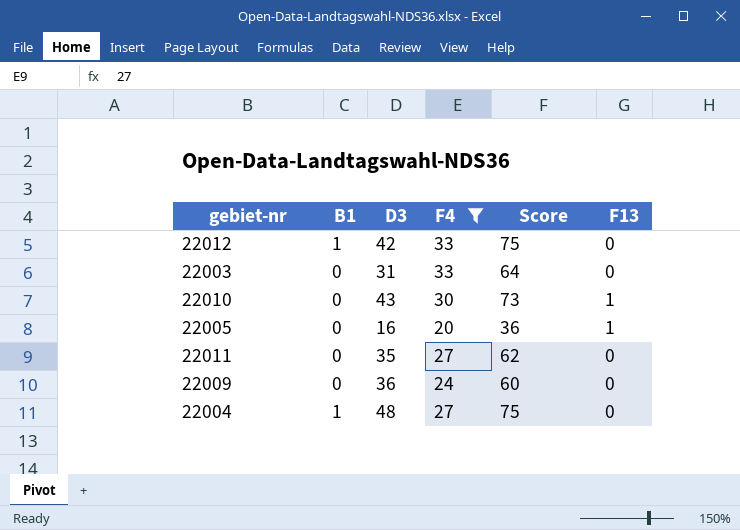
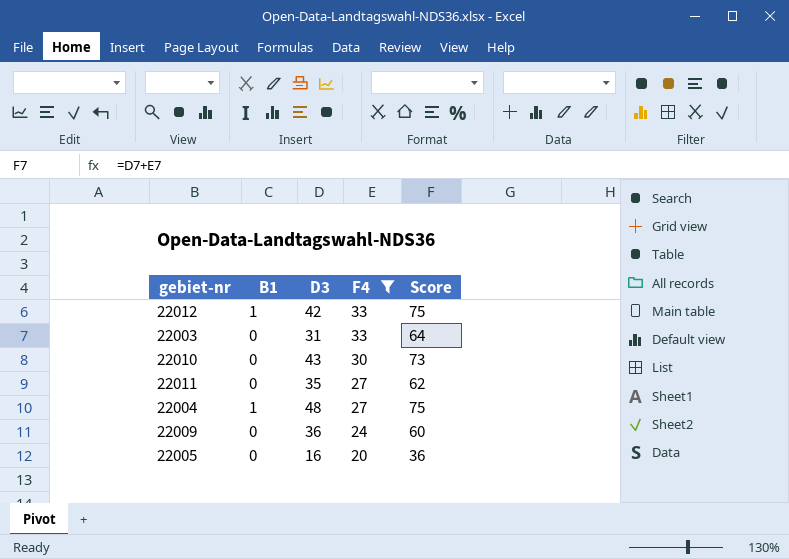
row order: none -> F4 descending
column F13 | position: 6 -> none

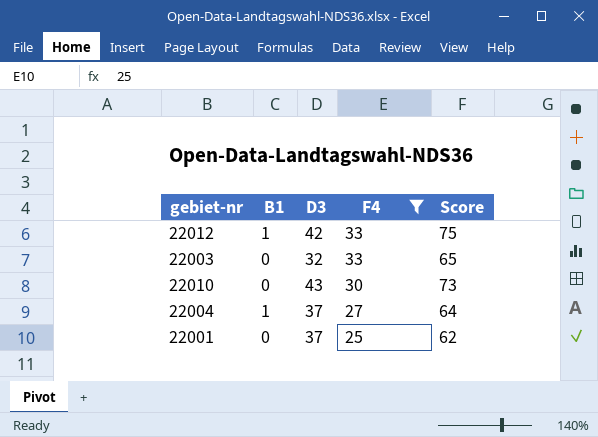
row 22011: 0 | 35 | 27 | 62 -> none
row 22009: 0 | 36 | 24 | 60 -> none
row 22005: 0 | 16 | 20 | 36 -> none
22003 | D3: 31 -> 32
22003 | Score: 64 -> 65
22004 | D3: 48 -> 37
22004 | Score: 75 -> 64
row 22001: none -> 0 | 37 | 25 | 62

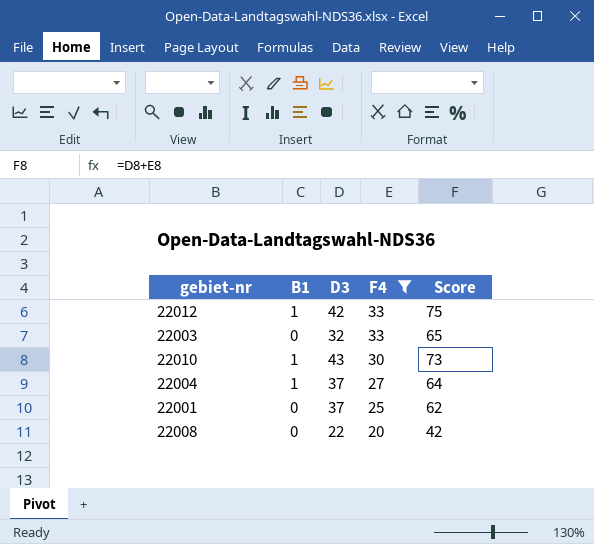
22010 | B1: 0 -> 1
row 22008: none -> 0 | 22 | 20 | 42

